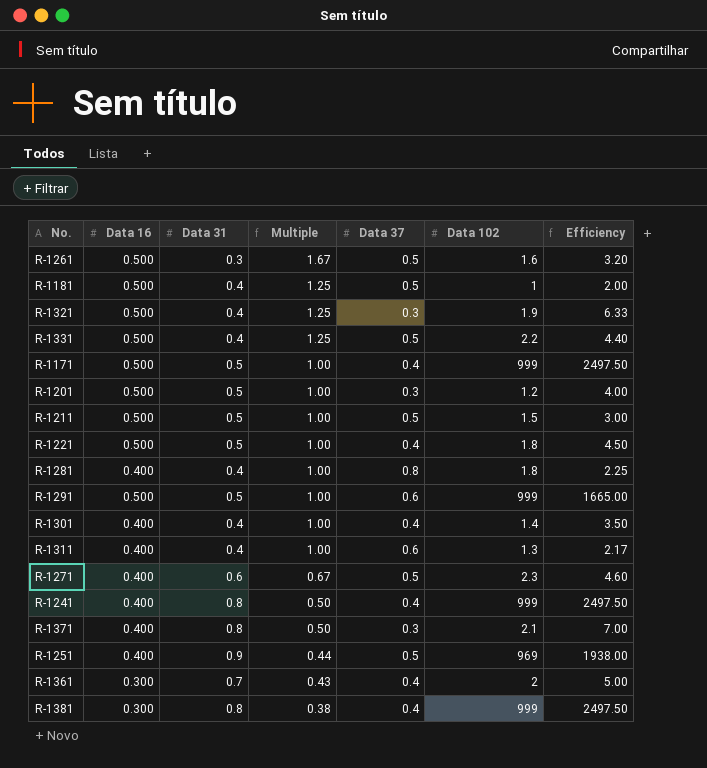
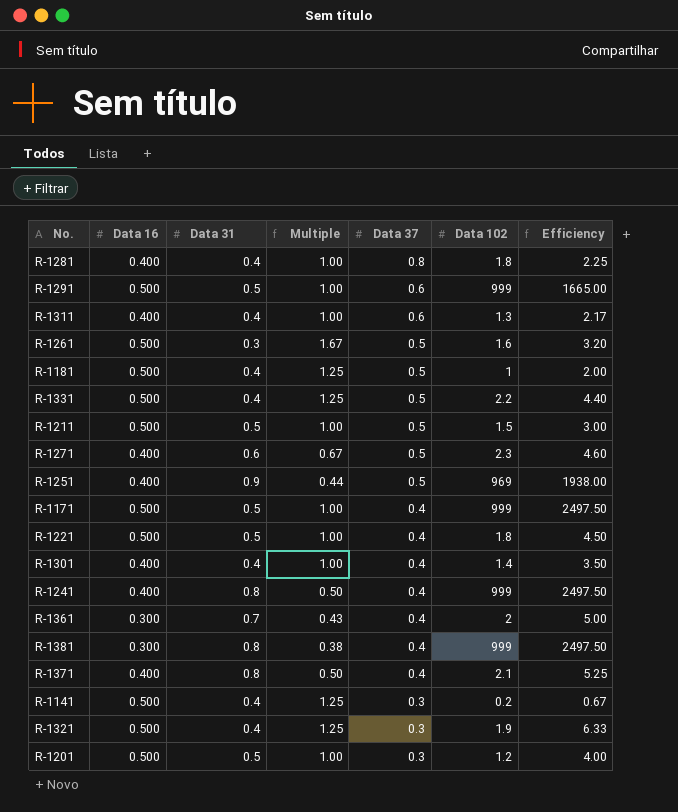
row order: Multiple descending -> Data 37 descending
R-1371 | Data 37: 0.3 -> 0.4
R-1371 | Efficiency: 7.00 -> 5.25
row R-1141: none -> 0.500 | 0.4 | 1.25 | 0.3 | 0.2 | 0.67

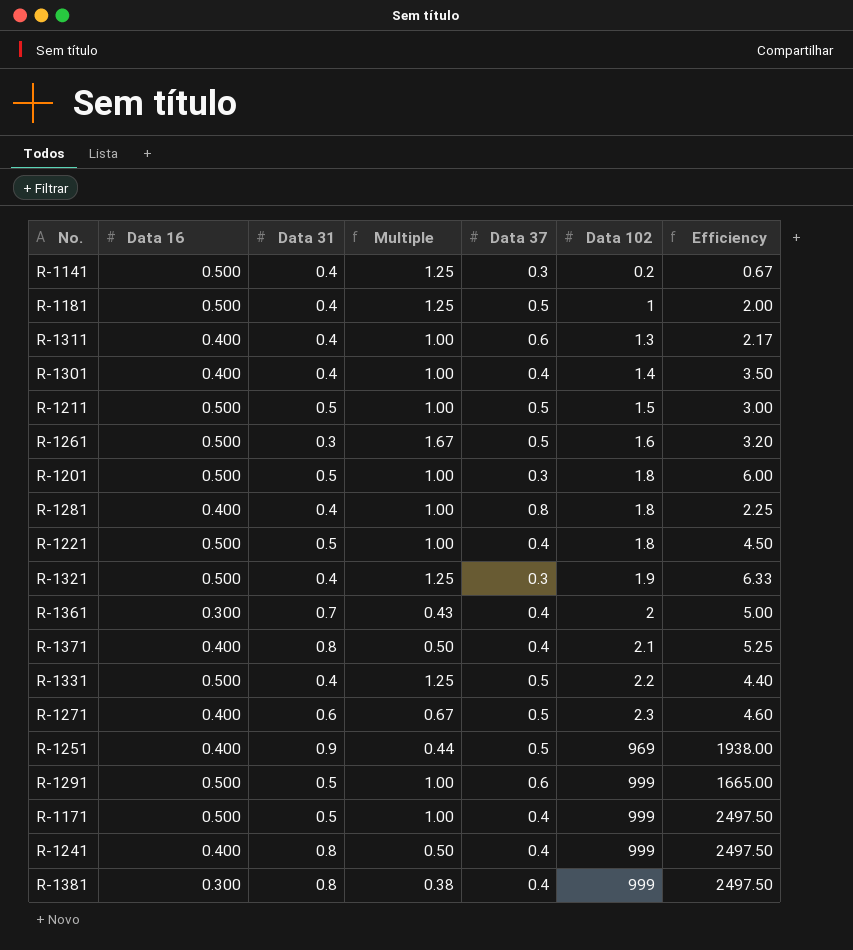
row order: Data 37 descending -> Data 102 ascending
R-1201 | Data 102: 1.2 -> 1.8
R-1201 | Efficiency: 4.00 -> 6.00

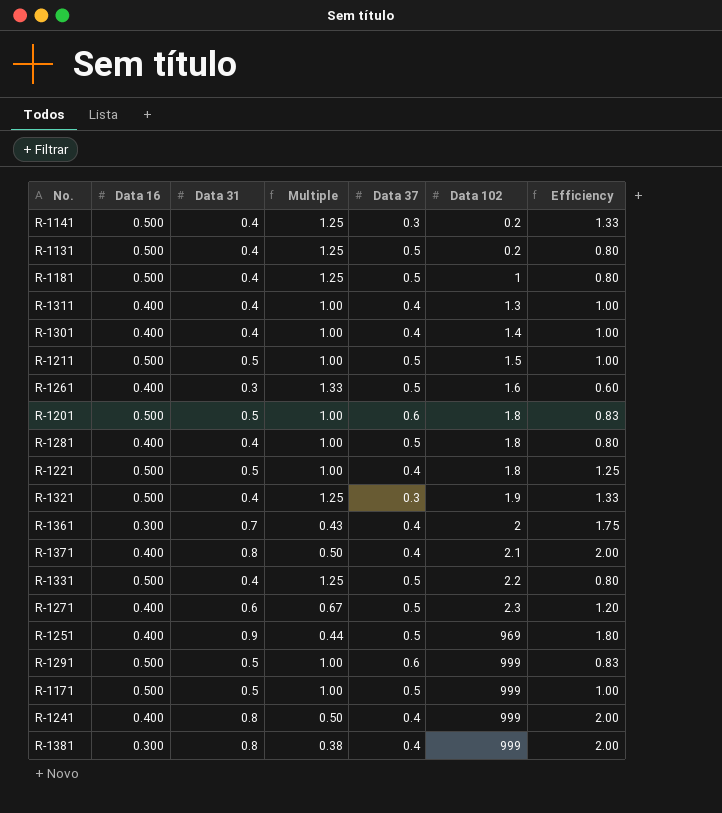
column Efficiency | formula: [Data 102] / [Data 37] -> [Data 31] / [Data 37]
row R-1131: none -> 0.500 | 0.4 | 1.25 | 0.5 | 0.2 | 0.80
R-1311 | Data 37: 0.6 -> 0.4
R-1261 | Data 16: 0.500 -> 0.400
R-1261 | Multiple: 1.67 -> 1.33
R-1201 | Data 37: 0.3 -> 0.6
R-1281 | Data 37: 0.8 -> 0.5
R-1171 | Data 37: 0.4 -> 0.5

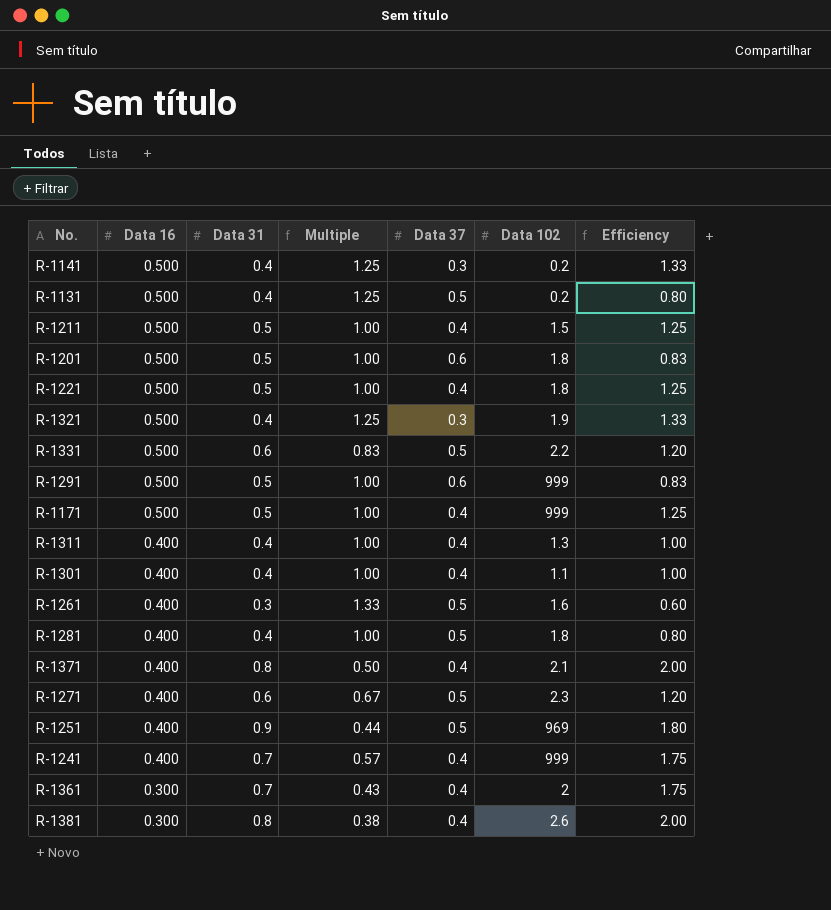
row order: Data 102 ascending -> Data 16 descending
row R-1181: 0.500 | 0.4 | 1.25 | 0.5 | 1 | 0.80 -> none
R-1211 | Data 37: 0.5 -> 0.4
R-1211 | Efficiency: 1.00 -> 1.25
R-1331 | Data 31: 0.4 -> 0.6
R-1331 | Multiple: 1.25 -> 0.83
R-1331 | Efficiency: 0.80 -> 1.20
R-1171 | Data 37: 0.5 -> 0.4
R-1171 | Efficiency: 1.00 -> 1.25
R-1301 | Data 102: 1.4 -> 1.1
R-1241 | Data 31: 0.8 -> 0.7
R-1241 | Multiple: 0.50 -> 0.57
R-1241 | Efficiency: 2.00 -> 1.75
R-1381 | Data 102: 999 -> 2.6

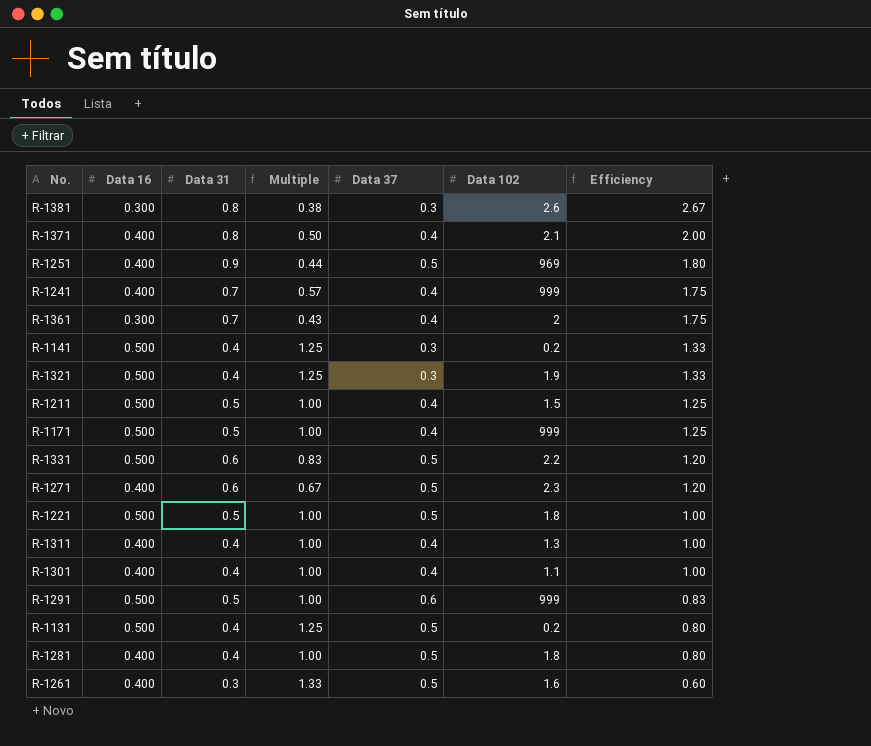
row order: Data 16 descending -> Efficiency descending
row R-1201: 0.500 | 0.5 | 1.00 | 0.6 | 1.8 | 0.83 -> none
R-1381 | Data 37: 0.4 -> 0.3
R-1381 | Efficiency: 2.00 -> 2.67
R-1221 | Data 37: 0.4 -> 0.5
R-1221 | Efficiency: 1.25 -> 1.00

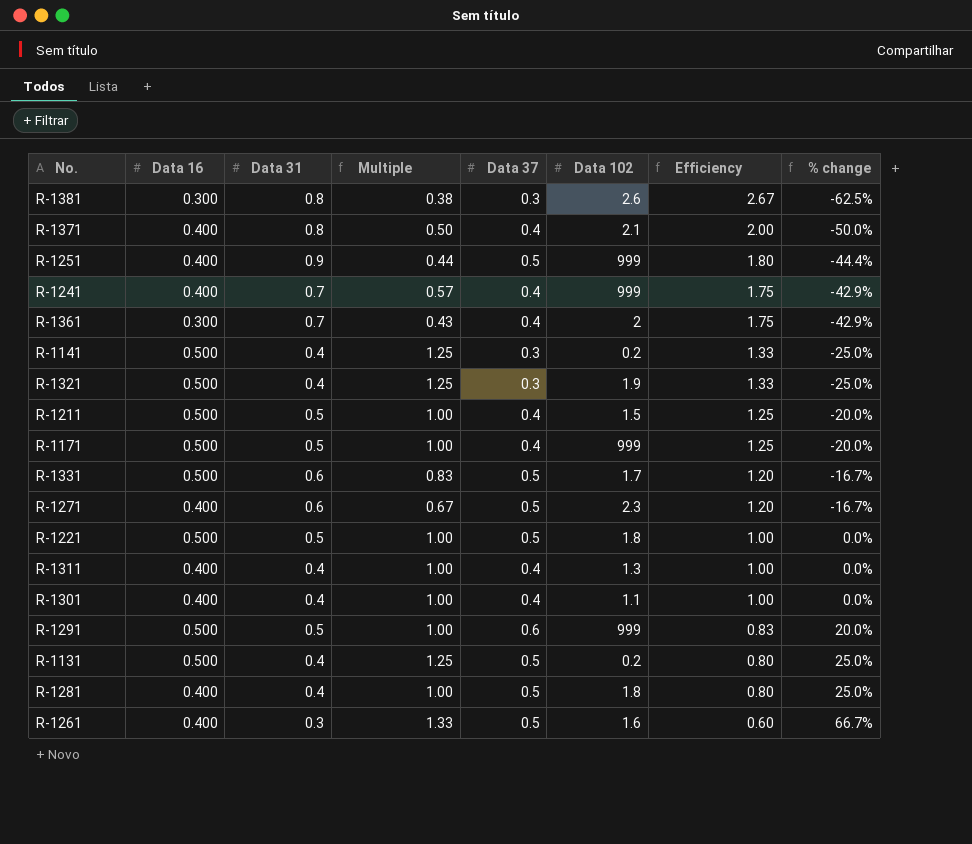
column % change | formula: none -> ([Data 37] - [Data 31]) / [Data 31]
R-1251 | Data 102: 969 -> 999
R-1331 | Data 102: 2.2 -> 1.7

